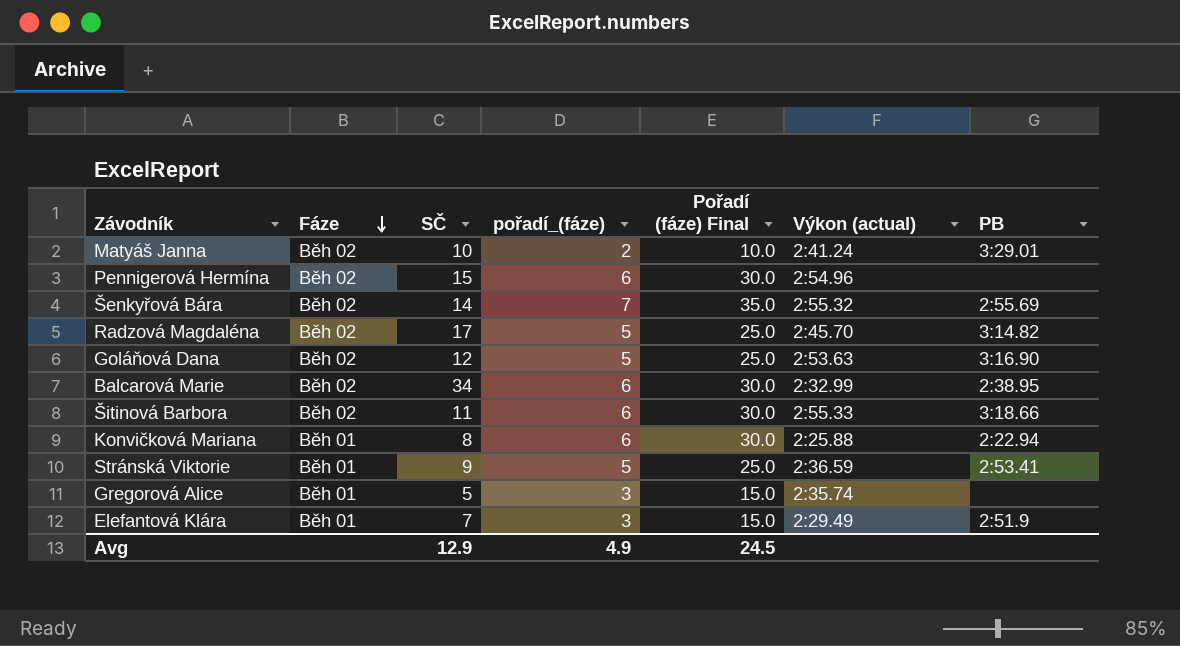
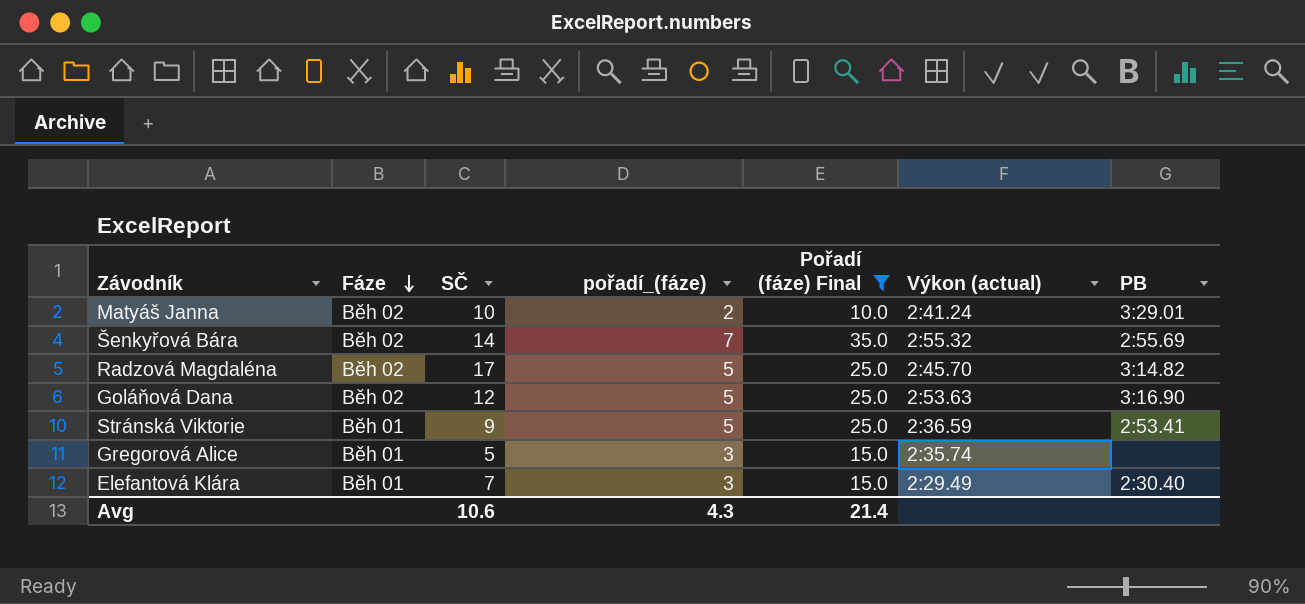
filter: none -> Pořadí (fáze) Final != 30.0
Elefantová Klára | PB: 2:51.9 -> 2:30.40
Avg | SČ: 12.9 -> 10.6
Avg | pořadí_(fáze): 4.9 -> 4.3
Avg | Pořadí (fáze) Final: 24.5 -> 21.4

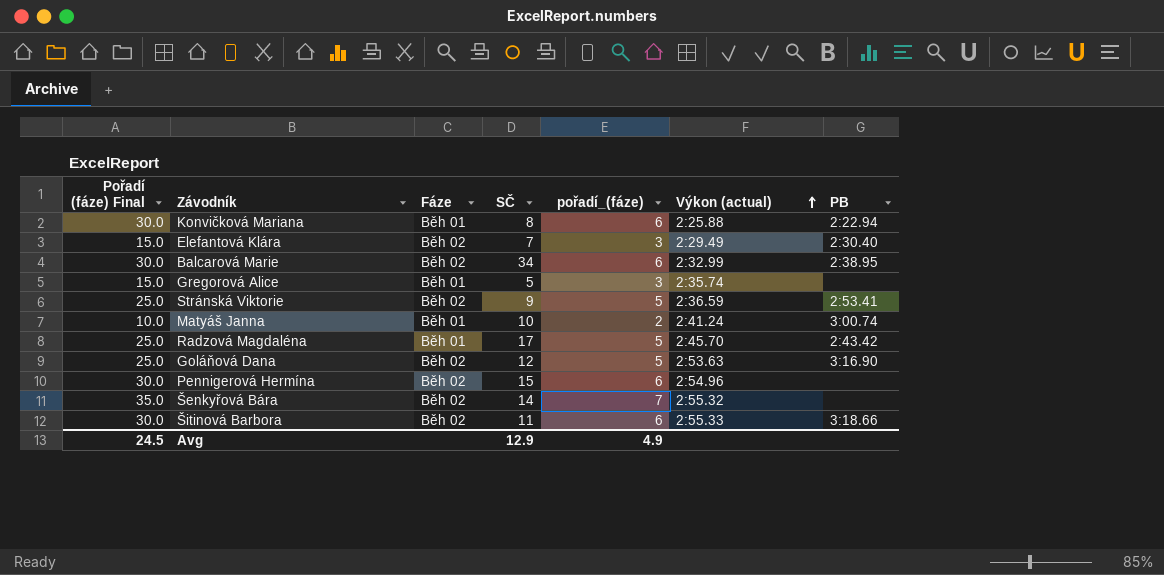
filter: Pořadí (fáze) Final != 30.0 -> none
row order: Fáze descending -> Výkon (actual) ascending
column Pořadí (fáze) Final | position: 5 -> 1
Elefantová Klára | Fáze: Běh 01 -> Běh 02
Stránská Viktorie | Fáze: Běh 01 -> Běh 02
Matyáš Janna | Fáze: Běh 02 -> Běh 01
Matyáš Janna | PB: 3:29.01 -> 3:00.74
Radzová Magdaléna | Fáze: Běh 02 -> Běh 01
Radzová Magdaléna | PB: 3:14.82 -> 2:43.42
Šenkyřová Bára | PB: 2:55.69 -> none
Avg | Pořadí (fáze) Final: 21.4 -> 24.5
Avg | SČ: 10.6 -> 12.9
Avg | pořadí_(fáze): 4.3 -> 4.9

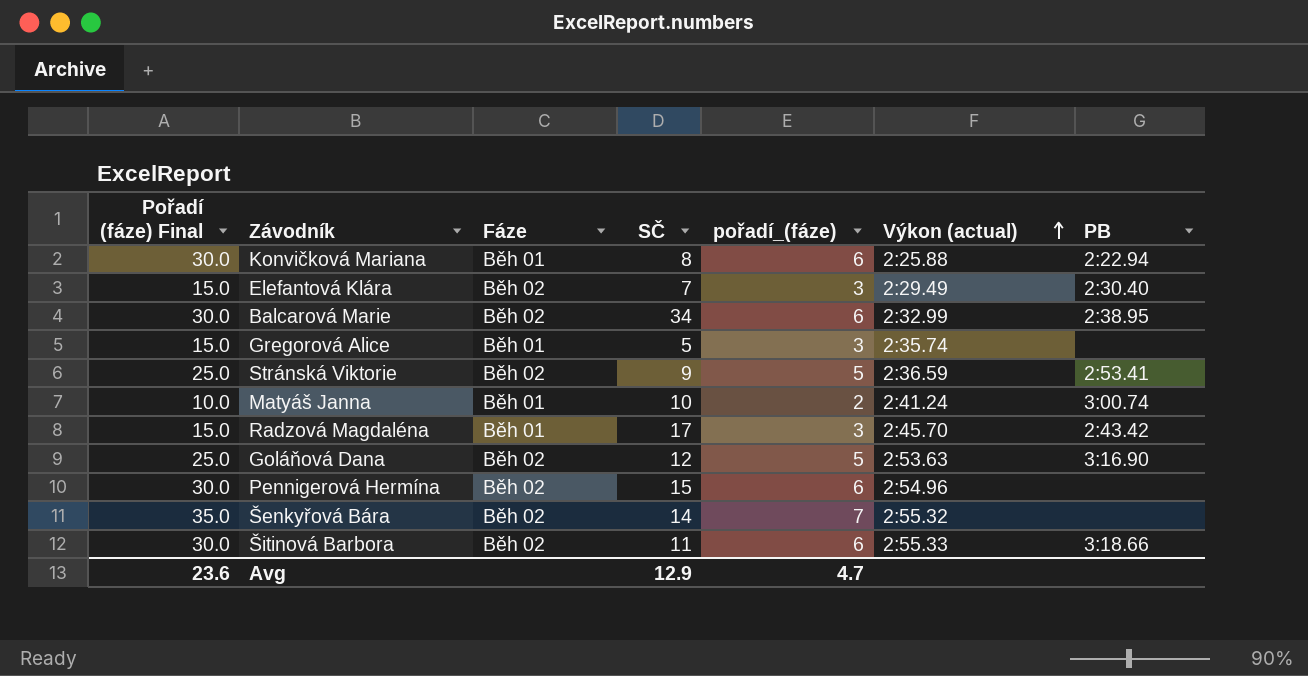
Radzová Magdaléna | Pořadí (fáze) Final: 25.0 -> 15.0
Radzová Magdaléna | pořadí_(fáze): 5 -> 3
Avg | Pořadí (fáze) Final: 24.5 -> 23.6
Avg | pořadí_(fáze): 4.9 -> 4.7

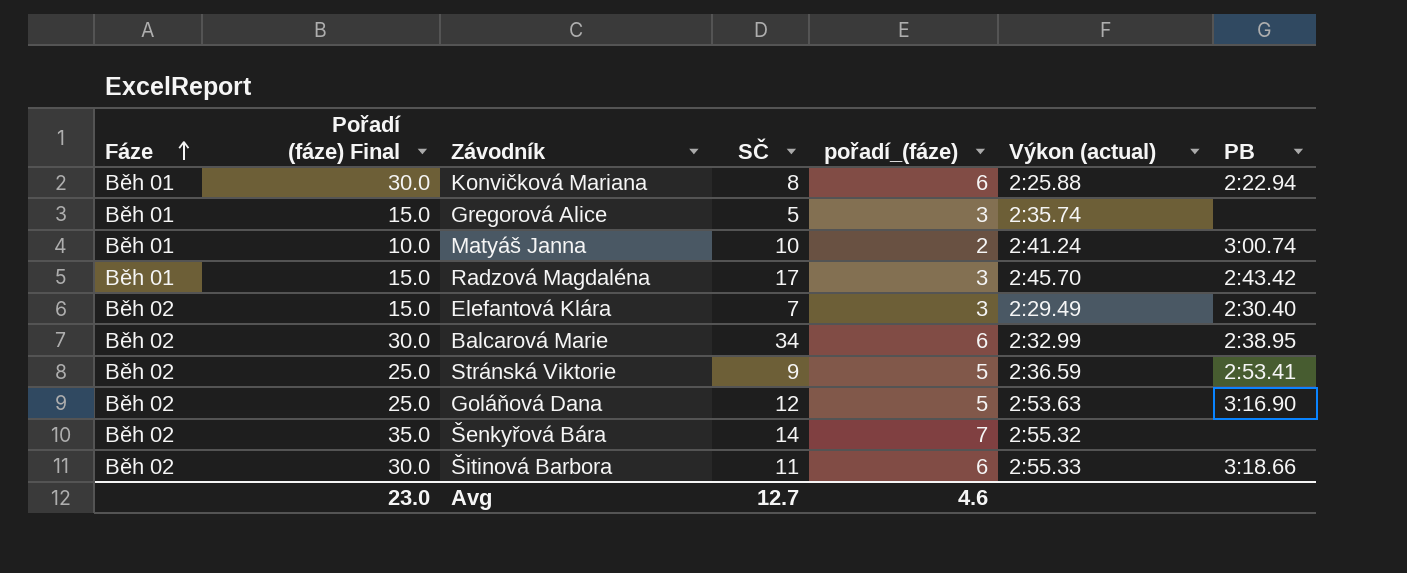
row order: Výkon (actual) ascending -> Fáze ascending
column Fáze | position: 3 -> 1
row Pennigerová Hermína: 30.0 | Běh 02 | 15 | 6 | 2:54.96 | none -> none
Avg | Pořadí (fáze) Final: 23.6 -> 23.0
Avg | SČ: 12.9 -> 12.7
Avg | pořadí_(fáze): 4.7 -> 4.6

